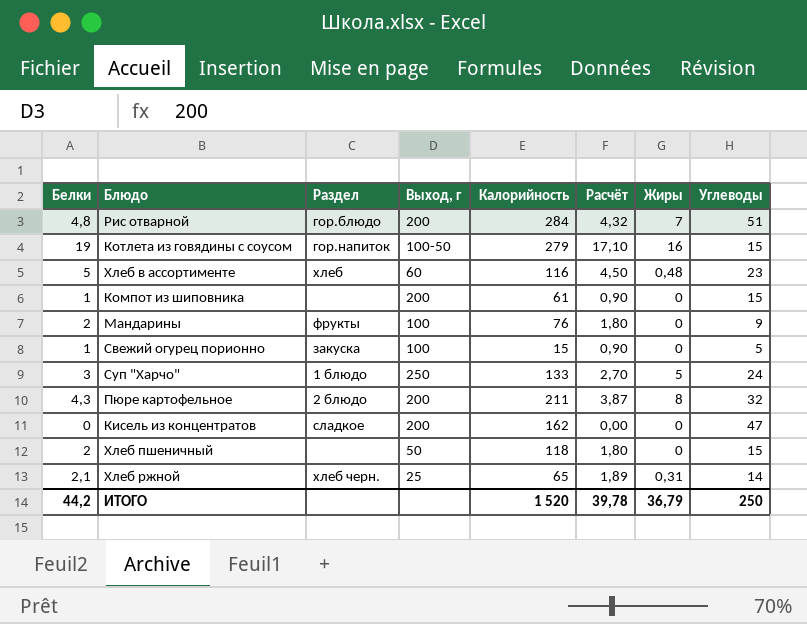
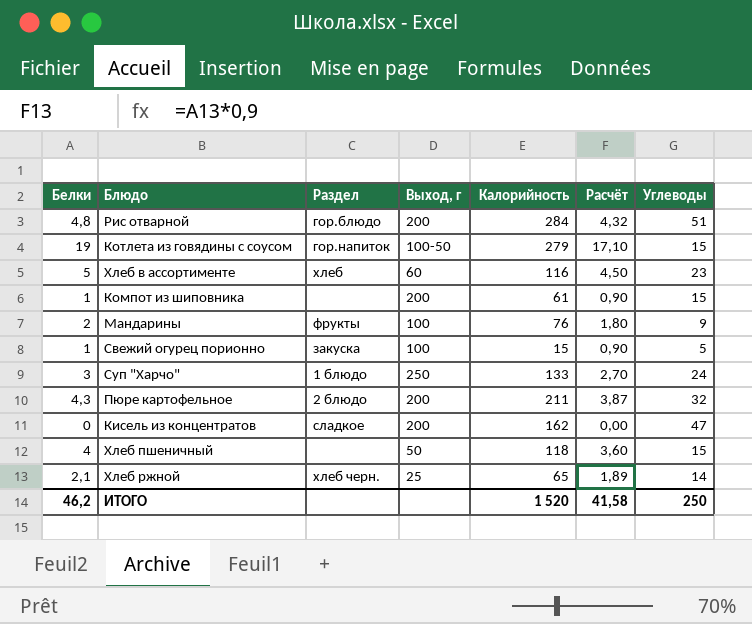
column Жиры | position: 7 -> none
Хлеб пшеничный | Белки: 2 -> 4
Хлеб пшеничный | Расчёт: 1,80 -> 3,60
ИТОГО | Белки: 44,2 -> 46,2
ИТОГО | Расчёт: 39,78 -> 41,58

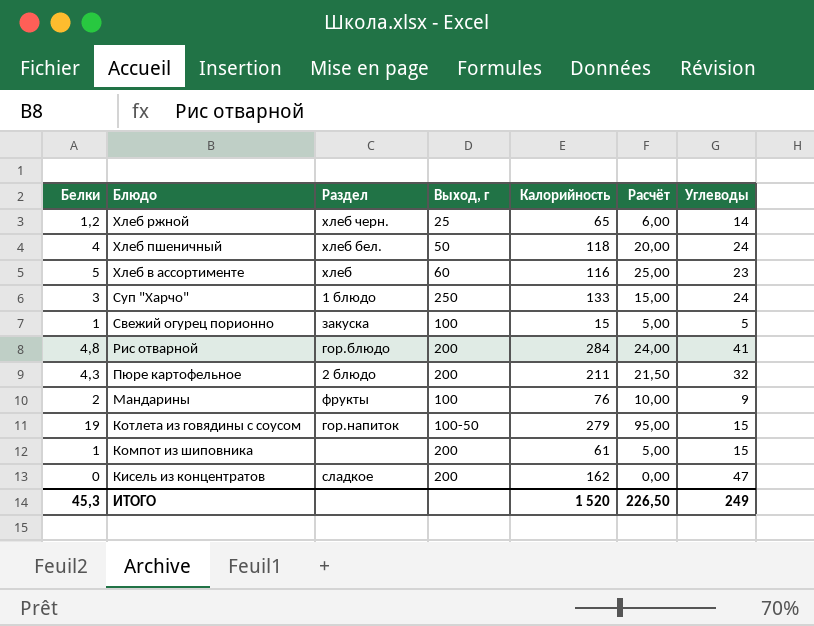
row order: none -> Блюдо descending
column Расчёт | formula: [Белки] * 0,9 -> [Белки] * 5
Хлеб ржной | Белки: 2,1 -> 1,2
Хлеб пшеничный | Раздел: none -> хлеб бел.
Хлеб пшеничный | Углеводы: 15 -> 24
Рис отварной | Углеводы: 51 -> 41
ИТОГО | Белки: 46,2 -> 45,3
ИТОГО | Расчёт: 41,58 -> 226,50
ИТОГО | Углеводы: 250 -> 249

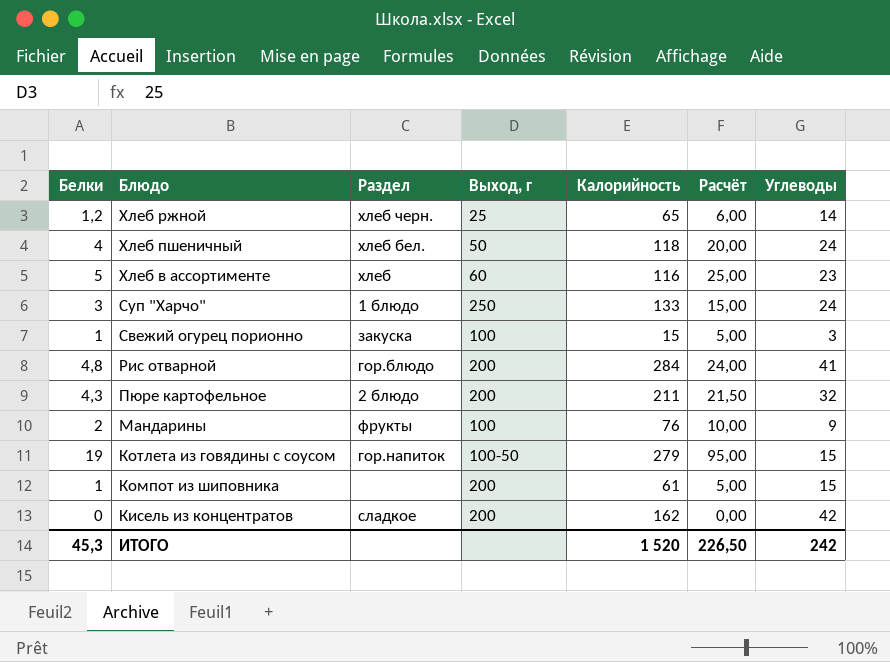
Свежий огурец порионно | Углеводы: 5 -> 3
Кисель из концентратов | Углеводы: 47 -> 42
ИТОГО | Углеводы: 249 -> 242

